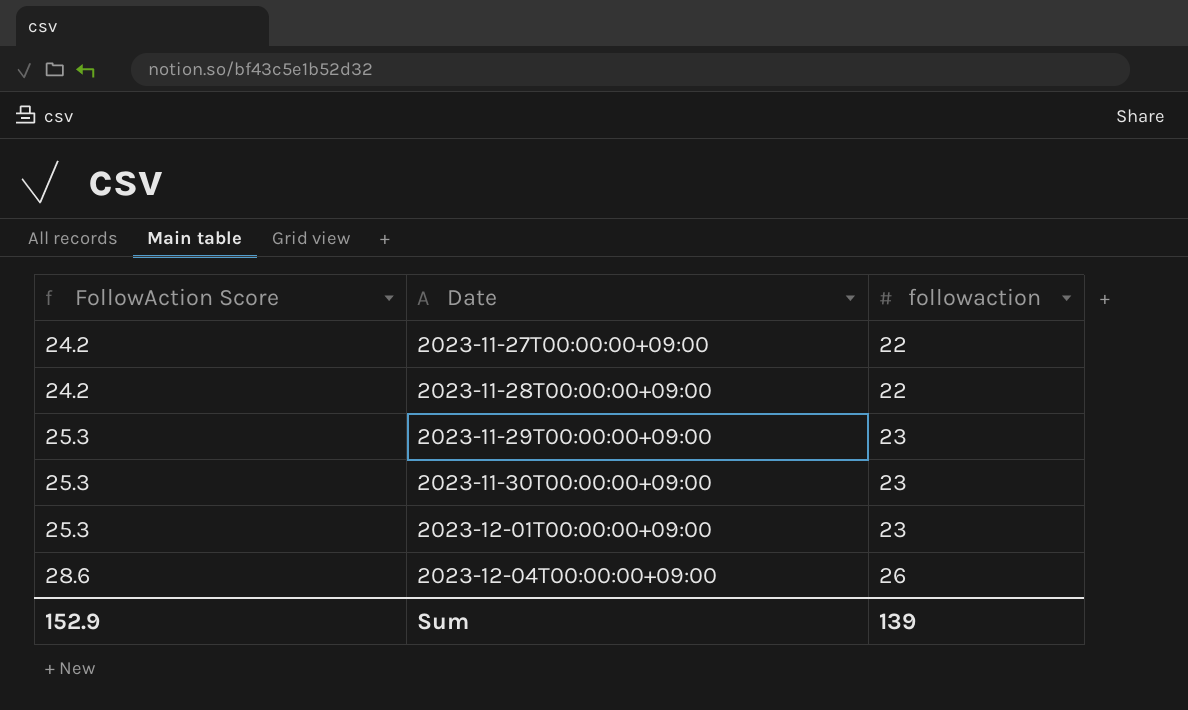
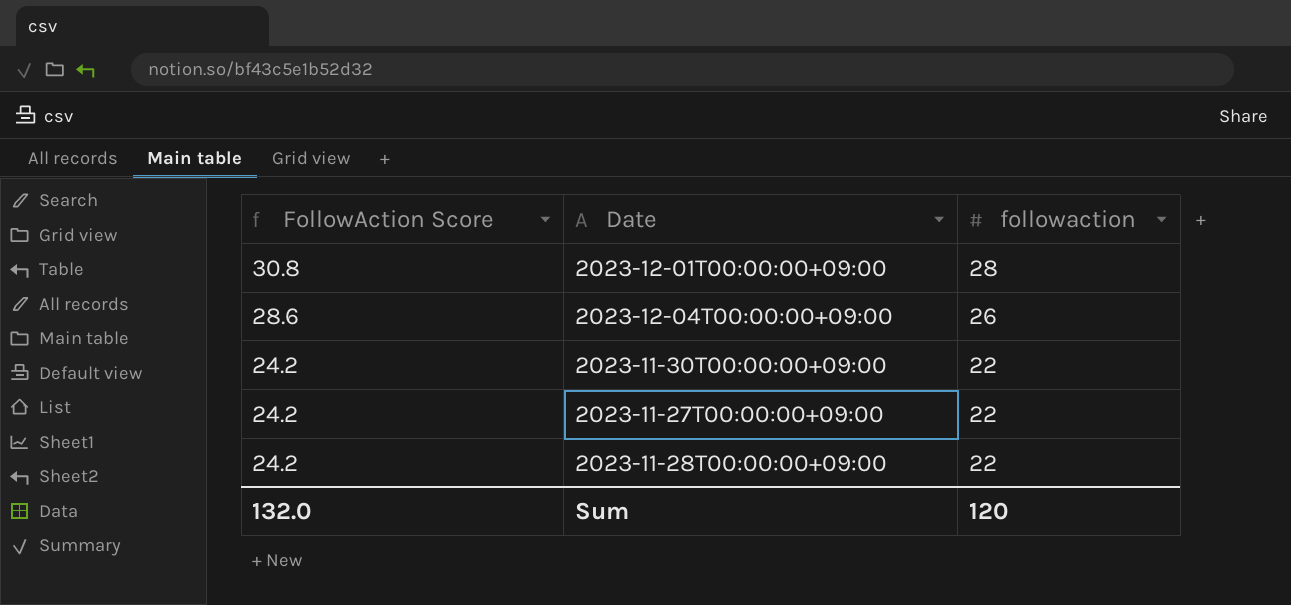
row order: FollowAction Score ascending -> FollowAction Score descending
row 2023-11-29T00:00:00+09:00: 25.3 | 23 -> none
2023-12-01T00:00:00+09:00 | FollowAction Score: 25.3 -> 30.8
2023-12-01T00:00:00+09:00 | followaction: 23 -> 28
2023-11-30T00:00:00+09:00 | FollowAction Score: 25.3 -> 24.2
2023-11-30T00:00:00+09:00 | followaction: 23 -> 22
Sum | FollowAction Score: 152.9 -> 132.0
Sum | followaction: 139 -> 120

